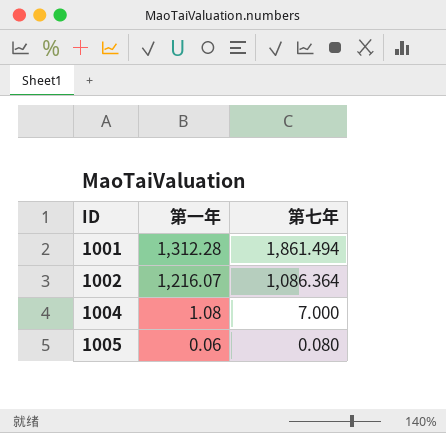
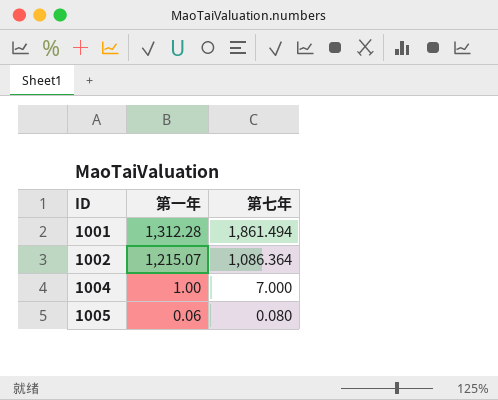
1002 | 第一年: 1,216.07 -> 1,215.07
1004 | 第一年: 1.08 -> 1.00

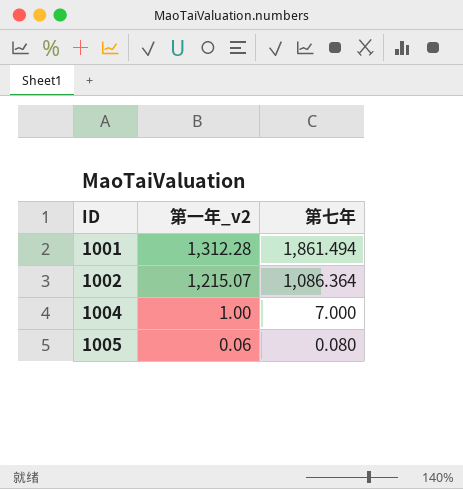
column name: 第一年 -> 第一年_v2

